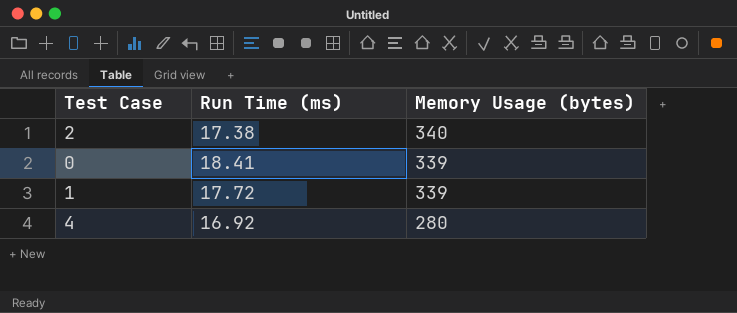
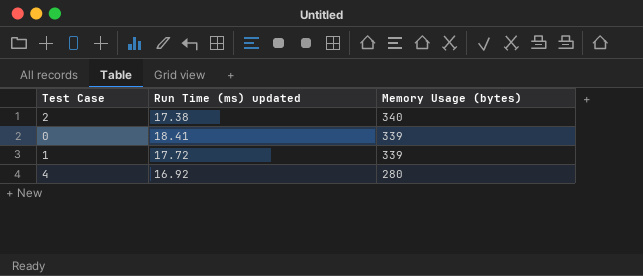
column name: Run Time (ms) -> Run Time (ms) updated

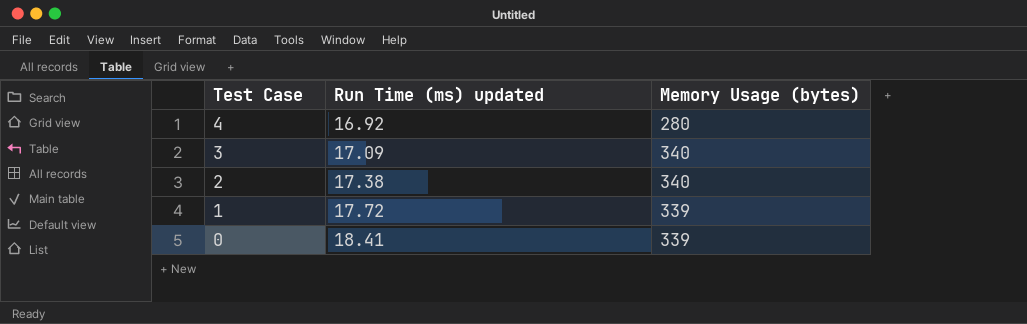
row order: Memory Usage (bytes) descending -> Test Case descending
row 3: none -> 17.09 | 340

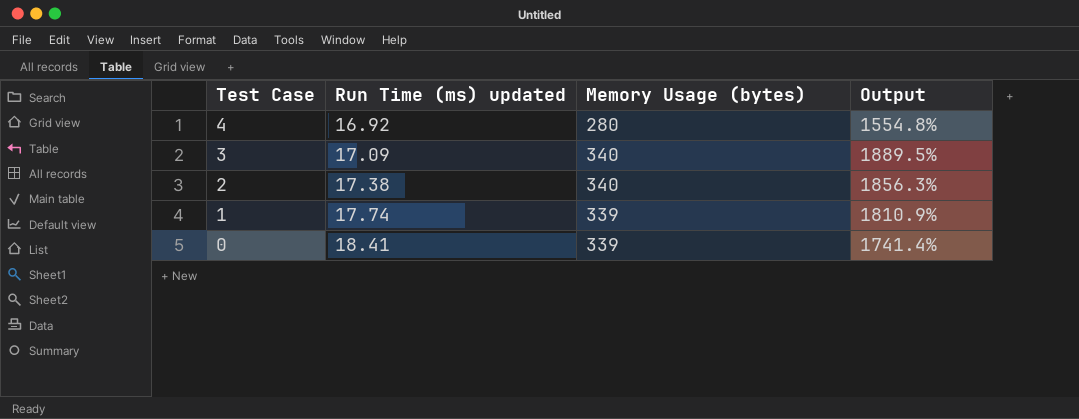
column Output | formula: none -> ([Memory Usage (bytes)] - [Run Time (ms) updated]) / [Run Time (ms) updated]
1 | Run Time (ms) updated: 17.72 -> 17.74

